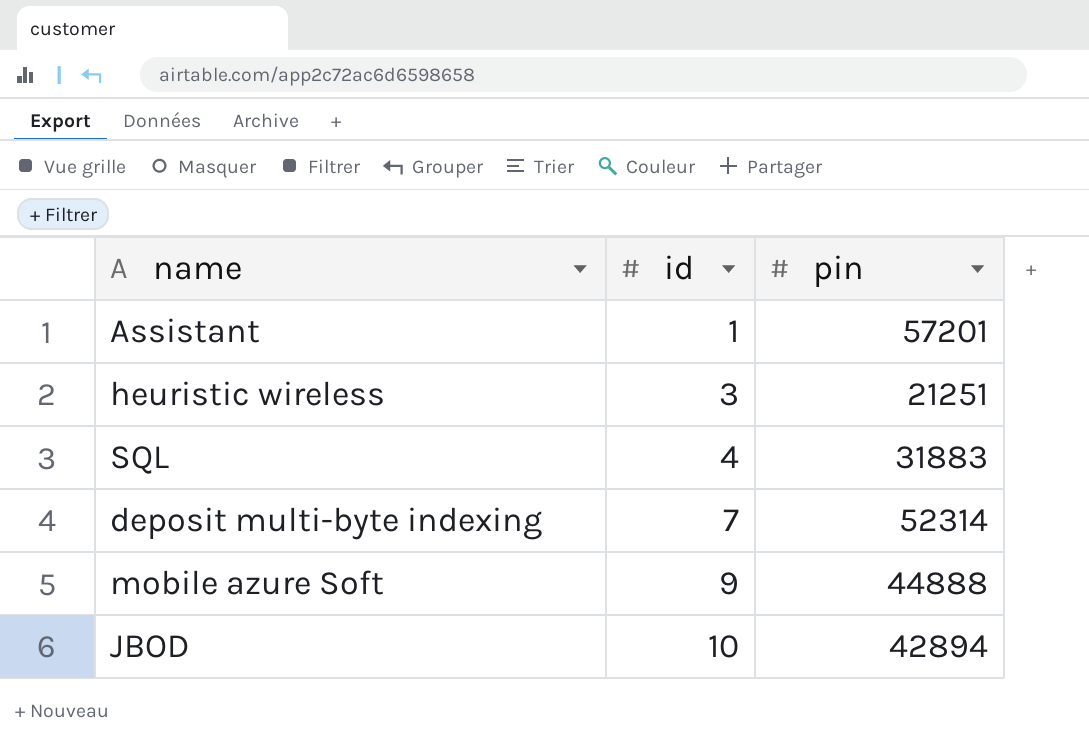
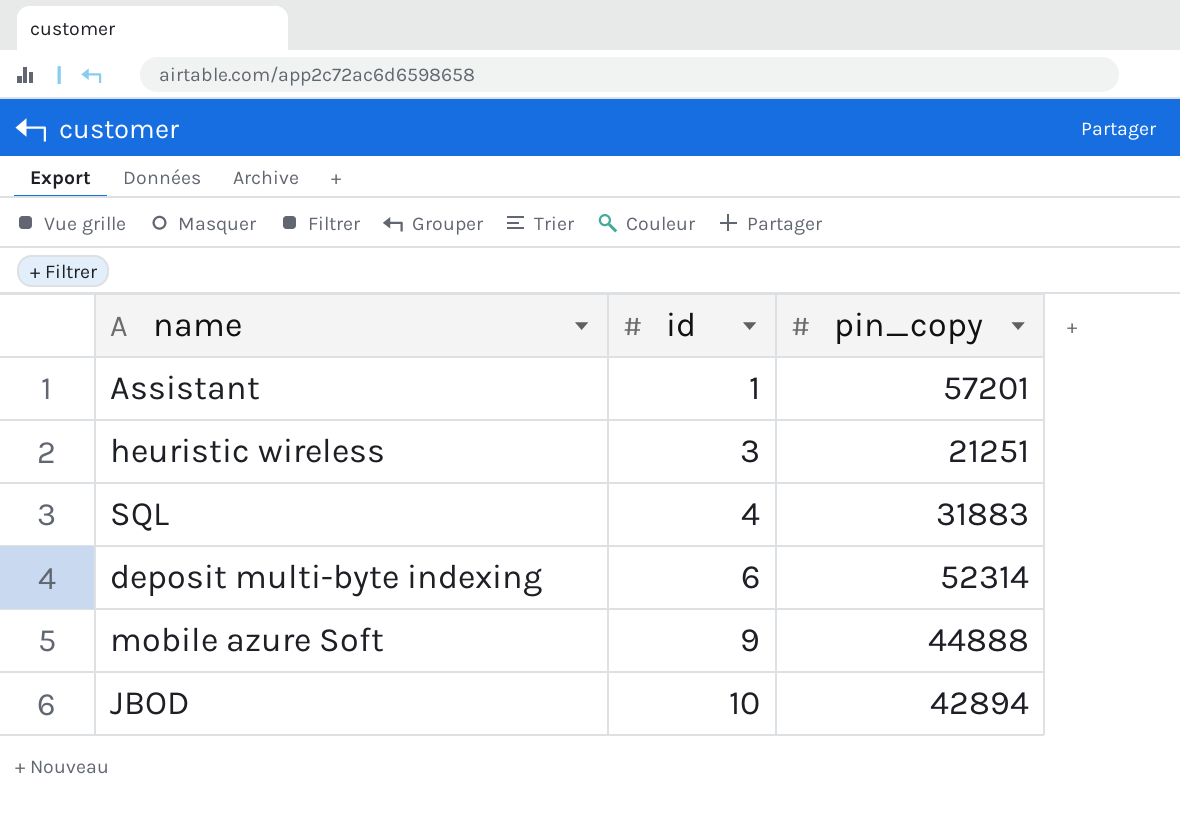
column name: pin -> pin_copy
deposit multi-byte indexing | id: 7 -> 6

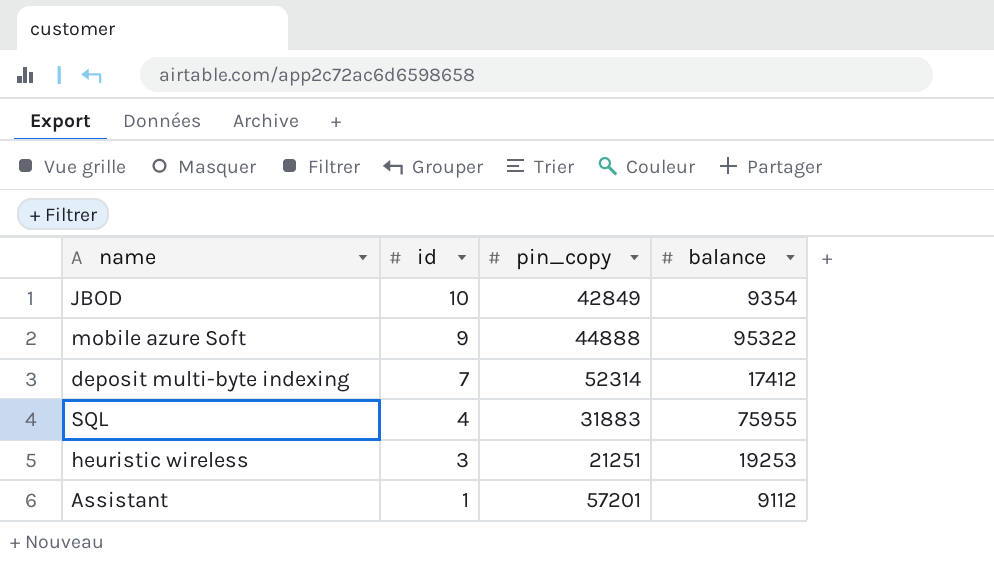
row order: id ascending -> id descending
column balance | position: none -> 4
JBOD | pin_copy: 42894 -> 42849
deposit multi-byte indexing | id: 6 -> 7

